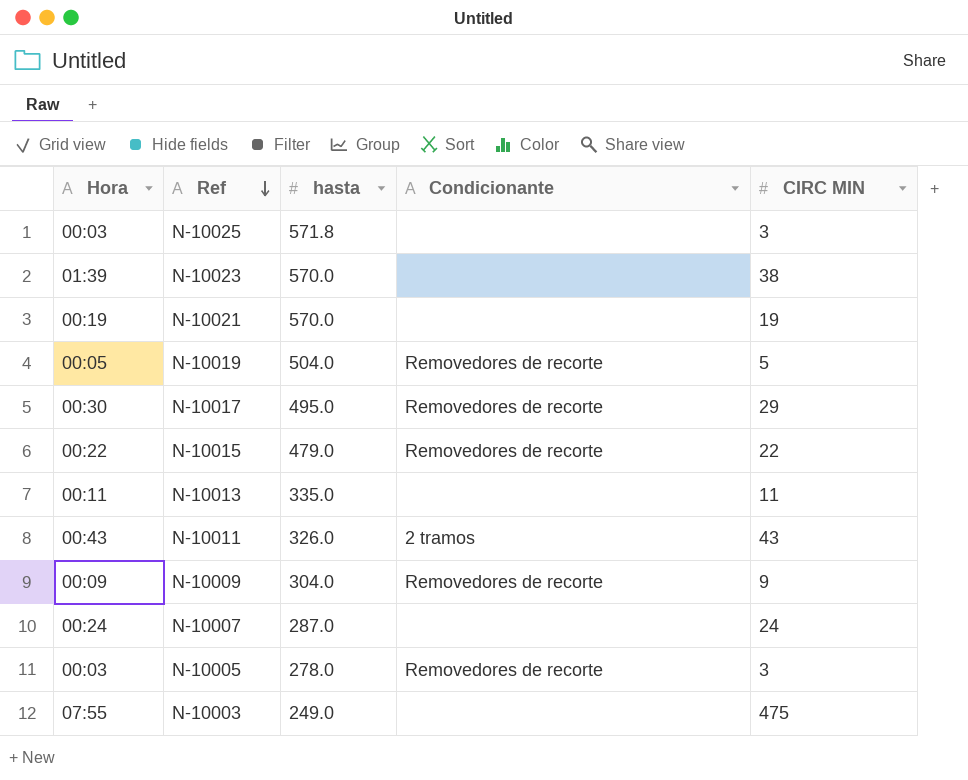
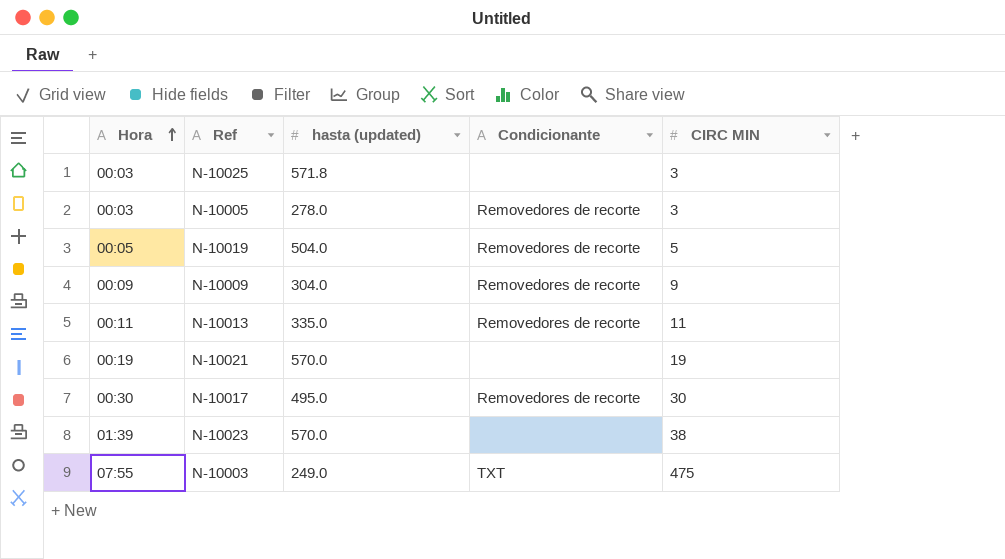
row order: Ref descending -> Hora ascending
column name: hasta -> hasta (updated)
row N-10015: 00:22 | 479.0 | Removedores de recorte | 22 -> none
row N-10011: 00:43 | 326.0 | 2 tramos | 43 -> none
row N-10007: 00:24 | 287.0 | none | 24 -> none
N-10013 | Condicionante: none -> Removedores de recorte
N-10017 | CIRC MIN: 29 -> 30
N-10003 | Condicionante: none -> TXT

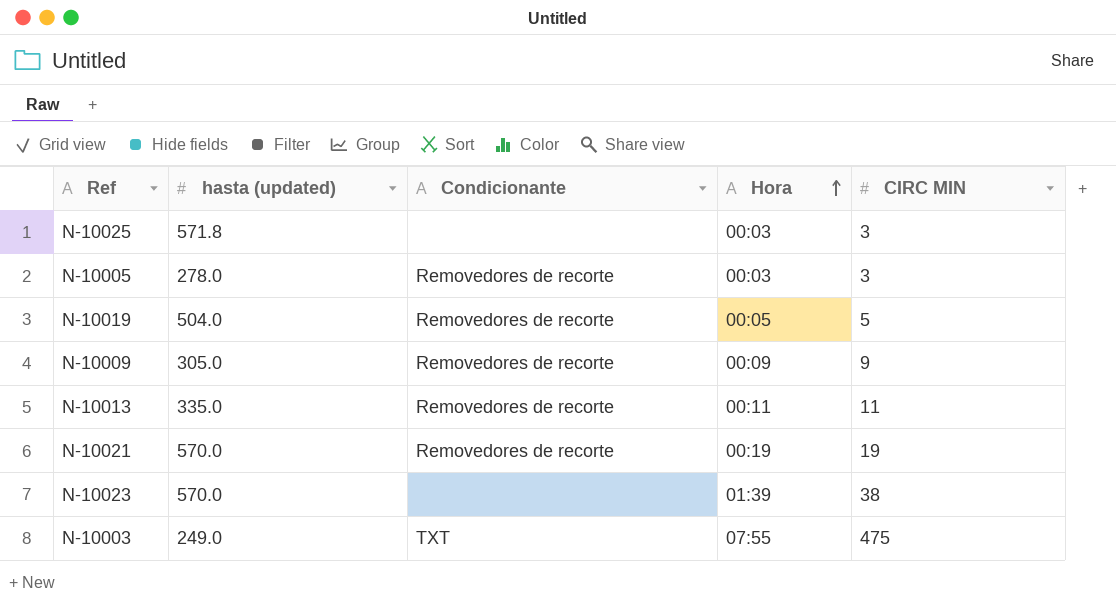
column Hora | position: 1 -> 4
row N-10017: 00:30 | 495.0 | Removedores de recorte | 30 -> none
N-10009 | hasta (updated): 304.0 -> 305.0
N-10021 | Condicionante: none -> Removedores de recorte

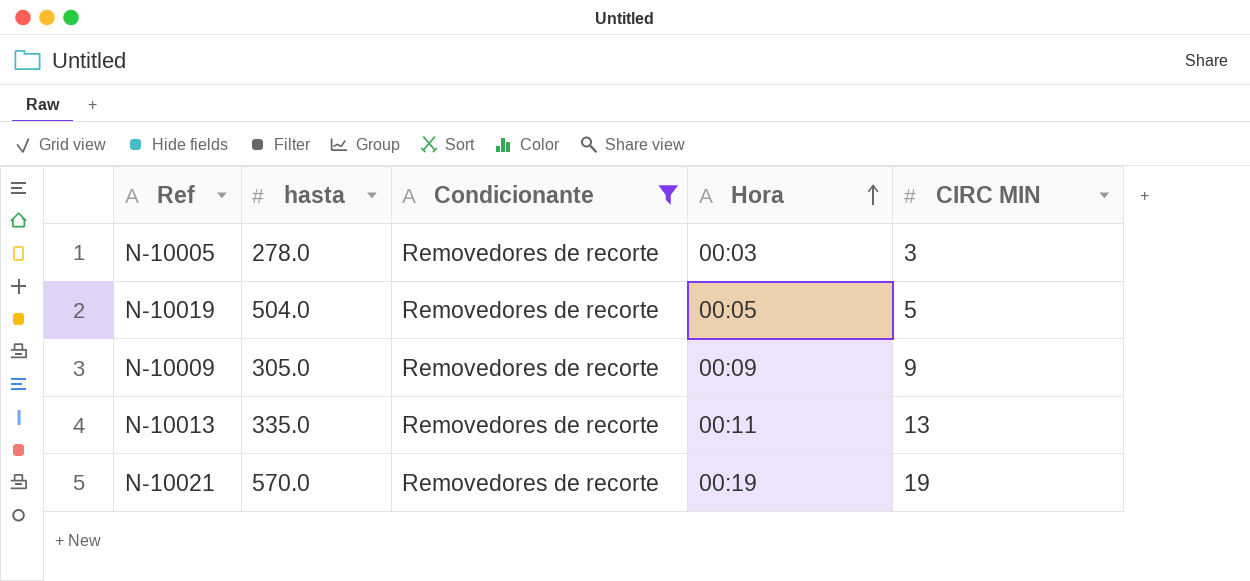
filter: none -> Condicionante = Removedores de recorte
column name: hasta (updated) -> hasta
N-10013 | CIRC MIN: 11 -> 13

